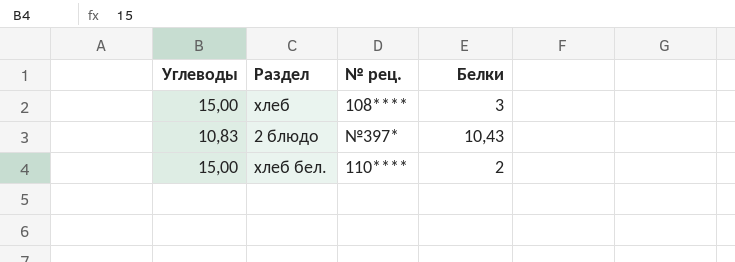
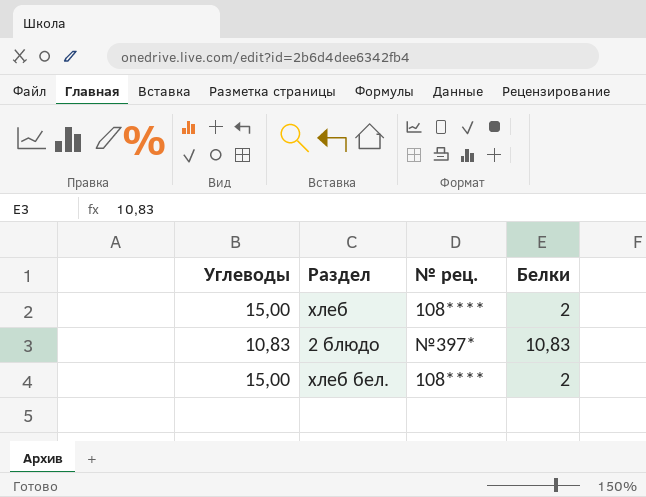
хлеб | Белки: 3 -> 2
2 блюдо | Белки: 10,43 -> 10,83
хлеб бел. | № рец.: 110**** -> 108****

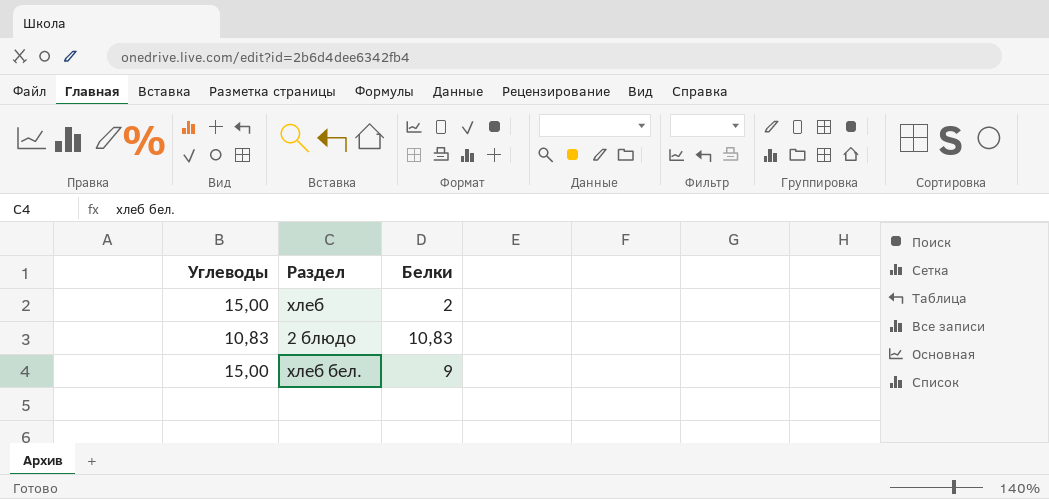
column № рец. | position: 3 -> none
хлеб бел. | Белки: 2 -> 9

